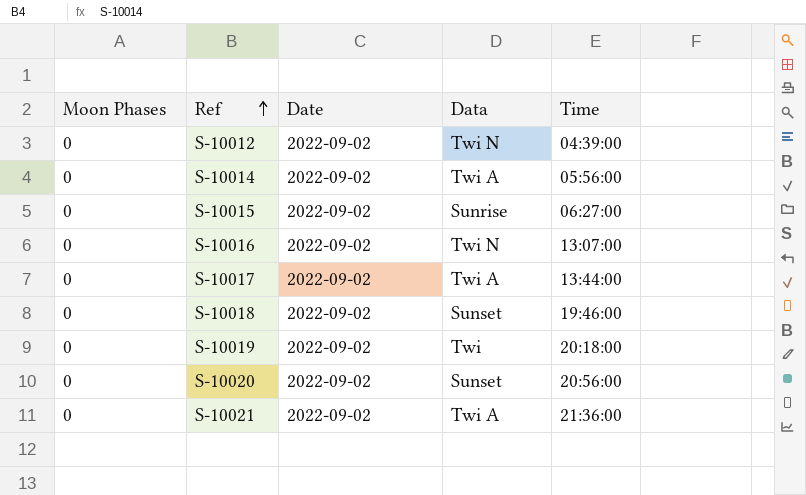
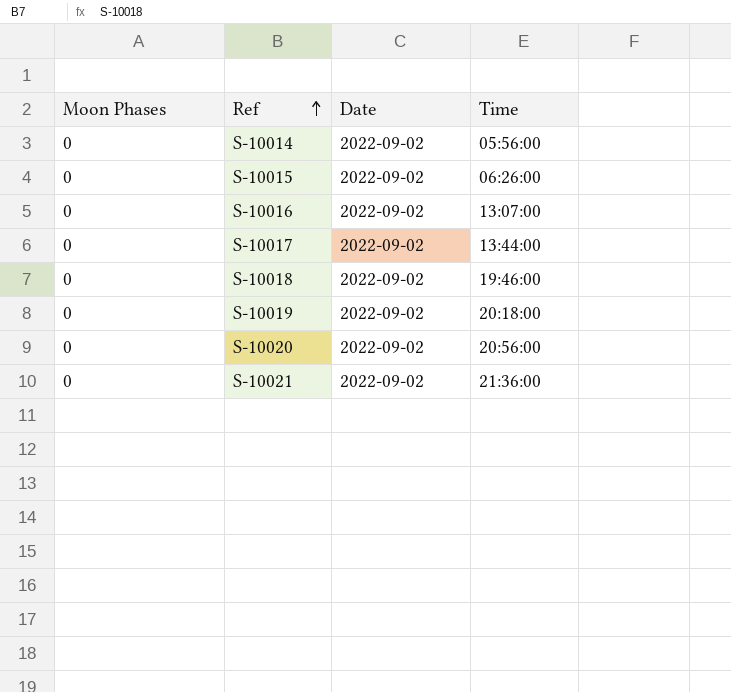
column Data | position: 4 -> none
row S-10012: 0 | 2022-09-02 | Twi N | 04:39:00 -> none
S-10015 | Time: 06:27:00 -> 06:26:00

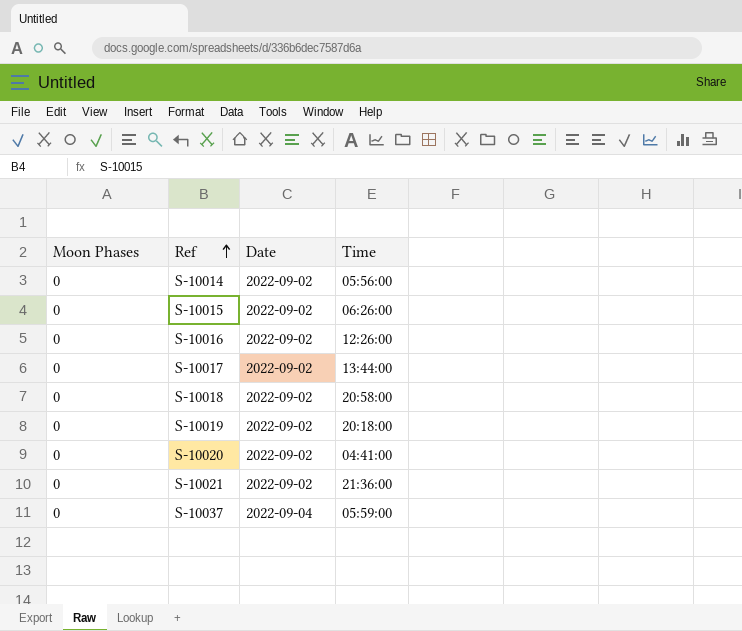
S-10016 | Time: 13:07:00 -> 12:26:00
S-10018 | Time: 19:46:00 -> 20:58:00
S-10020 | Time: 20:56:00 -> 04:41:00
row S-10037: none -> 0 | 2022-09-04 | 05:59:00

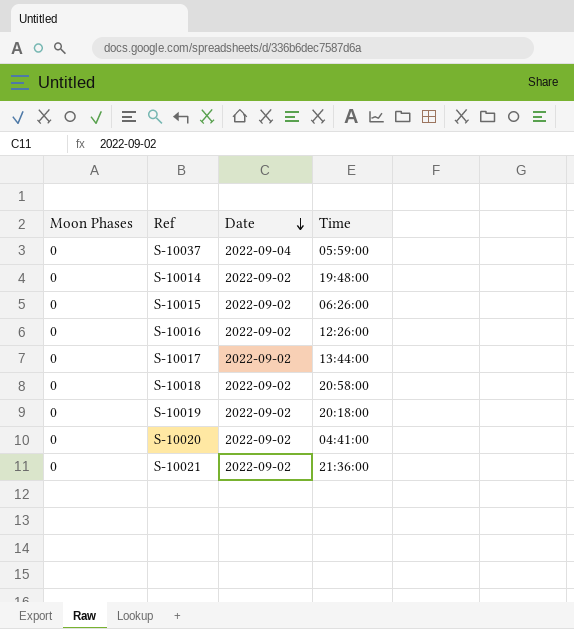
row order: Ref ascending -> Date descending
S-10014 | Time: 05:56:00 -> 19:48:00

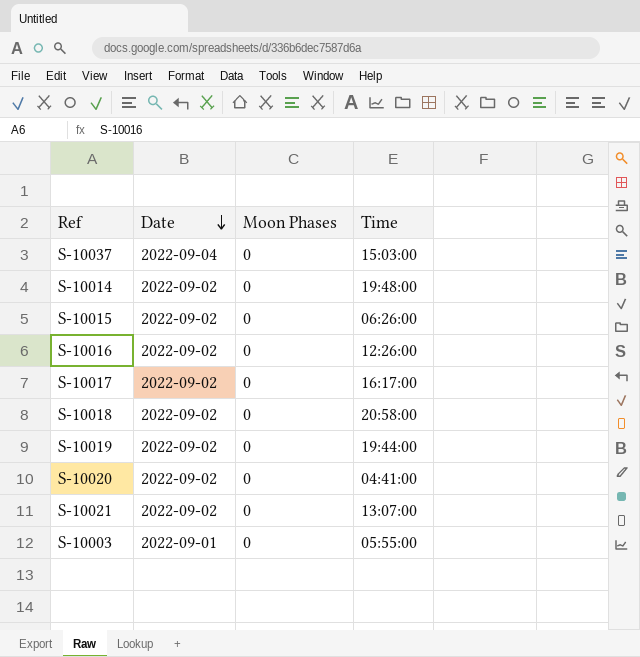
column Moon Phases | position: 1 -> 3
S-10037 | Time: 05:59:00 -> 15:03:00
S-10017 | Time: 13:44:00 -> 16:17:00
S-10019 | Time: 20:18:00 -> 19:44:00
S-10021 | Time: 21:36:00 -> 13:07:00
row S-10003: none -> 2022-09-01 | 0 | 05:55:00

